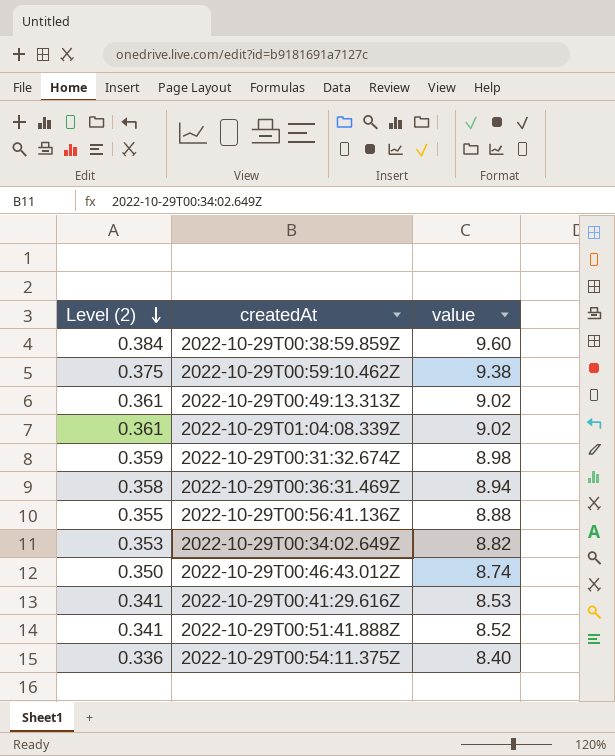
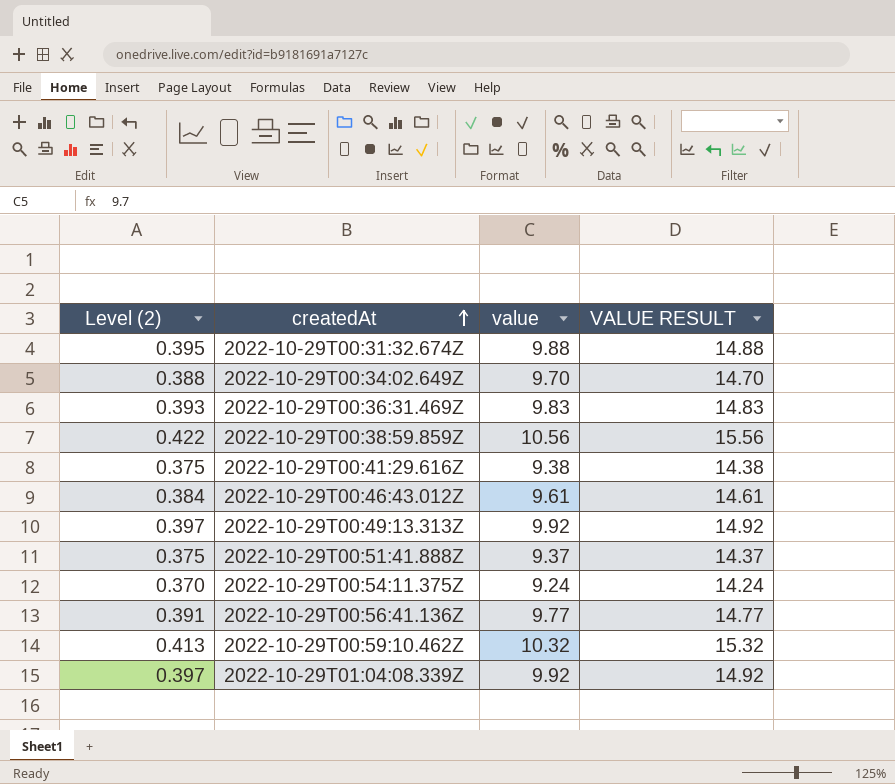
row order: Level (2) descending -> createdAt ascending
column VALUE RESULT | formula: none -> [value] + 5
2022-10-29T00:31:32.674Z | Level (2): 0.359 -> 0.395
2022-10-29T00:31:32.674Z | value: 8.98 -> 9.88
2022-10-29T00:34:02.649Z | Level (2): 0.353 -> 0.388
2022-10-29T00:34:02.649Z | value: 8.82 -> 9.70
2022-10-29T00:36:31.469Z | Level (2): 0.358 -> 0.393
2022-10-29T00:36:31.469Z | value: 8.94 -> 9.83
2022-10-29T00:38:59.859Z | Level (2): 0.384 -> 0.422
2022-10-29T00:38:59.859Z | value: 9.60 -> 10.56
2022-10-29T00:41:29.616Z | Level (2): 0.341 -> 0.375
2022-10-29T00:41:29.616Z | value: 8.53 -> 9.38
2022-10-29T00:46:43.012Z | Level (2): 0.350 -> 0.384
2022-10-29T00:46:43.012Z | value: 8.74 -> 9.61
2022-10-29T00:49:13.313Z | Level (2): 0.361 -> 0.397
2022-10-29T00:49:13.313Z | value: 9.02 -> 9.92
2022-10-29T00:51:41.888Z | Level (2): 0.341 -> 0.375
2022-10-29T00:51:41.888Z | value: 8.52 -> 9.37
2022-10-29T00:54:11.375Z | Level (2): 0.336 -> 0.370
2022-10-29T00:54:11.375Z | value: 8.40 -> 9.24
2022-10-29T00:56:41.136Z | Level (2): 0.355 -> 0.391
2022-10-29T00:56:41.136Z | value: 8.88 -> 9.77
2022-10-29T00:59:10.462Z | Level (2): 0.375 -> 0.413
2022-10-29T00:59:10.462Z | value: 9.38 -> 10.32
2022-10-29T01:04:08.339Z | Level (2): 0.361 -> 0.397
2022-10-29T01:04:08.339Z | value: 9.02 -> 9.92

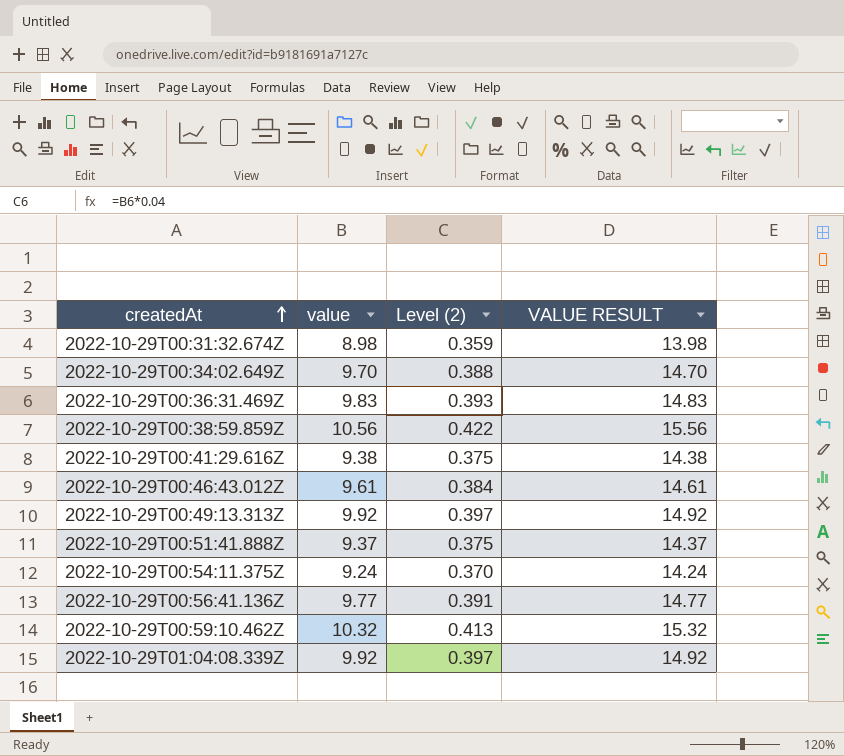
column Level (2) | position: 1 -> 3
2022-10-29T00:31:32.674Z | value: 9.88 -> 8.98
2022-10-29T00:31:32.674Z | Level (2): 0.395 -> 0.359
2022-10-29T00:31:32.674Z | VALUE RESULT: 14.88 -> 13.98

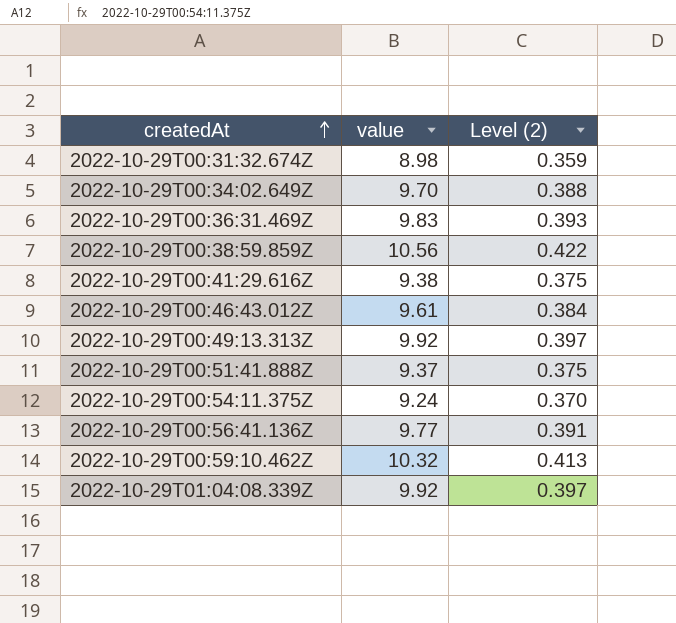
column VALUE RESULT | formula: [value] + 5 -> none

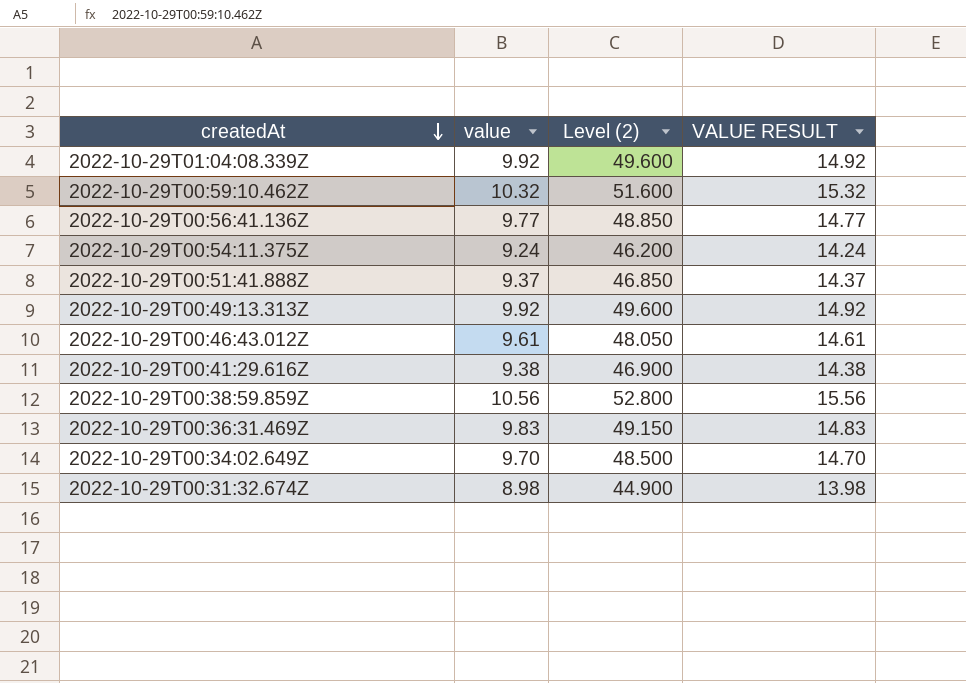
row order: createdAt ascending -> createdAt descending
column Level (2) | formula: [value] * 0.04 -> [value] * 5
column VALUE RESULT | formula: none -> [value] + 5

